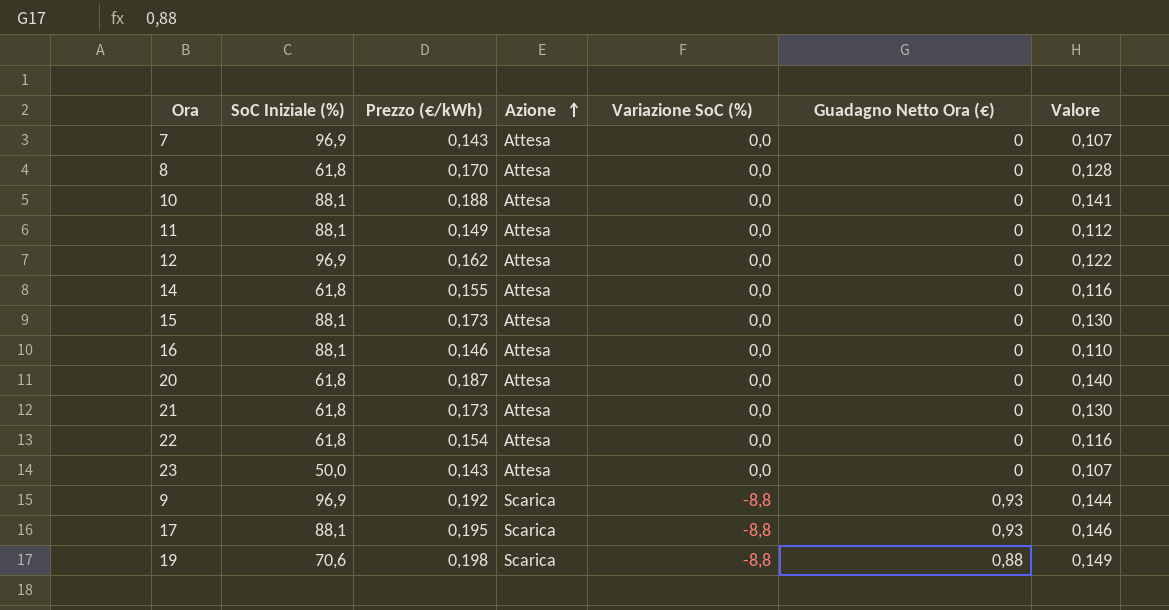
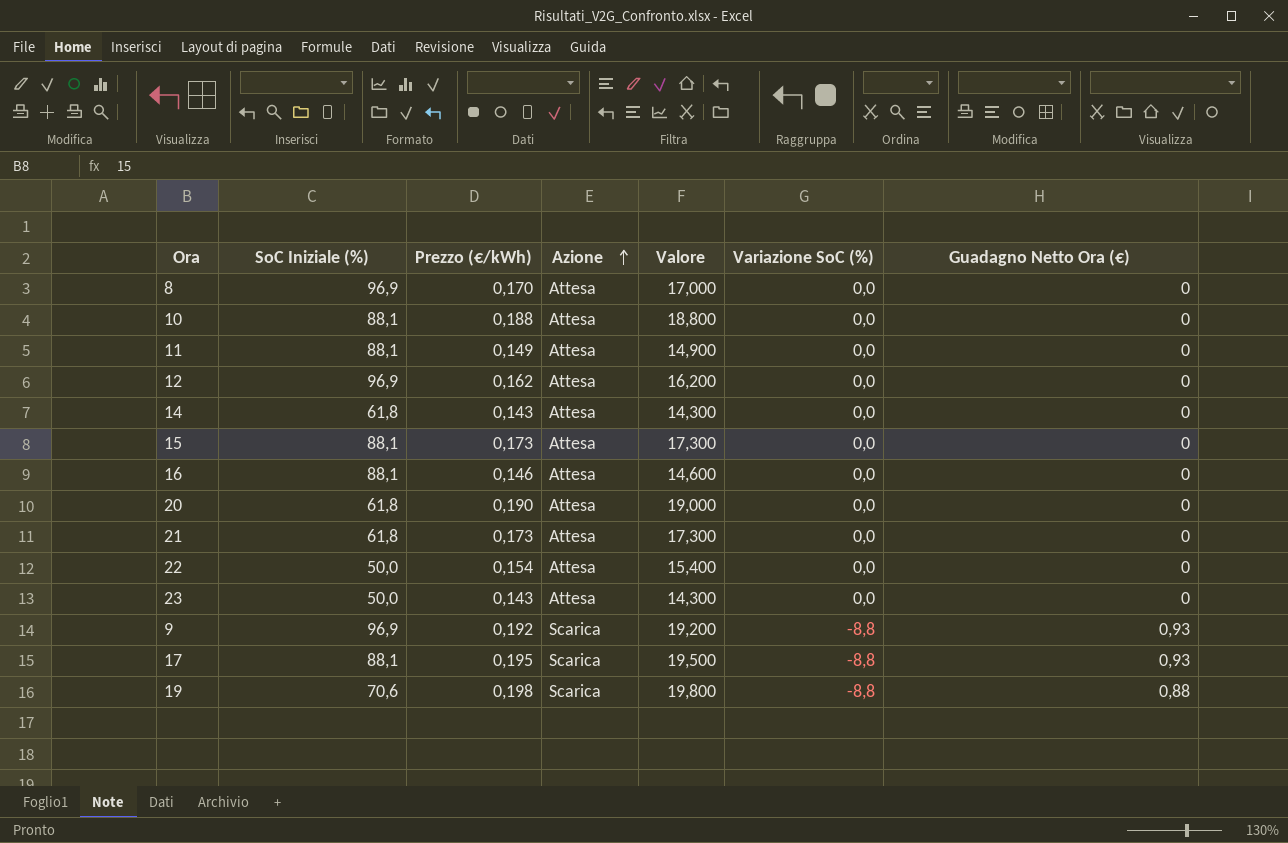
column Valore | formula: [Prezzo (€/kWh)] * 0,75 -> [Prezzo (€/kWh)] * 100
column Valore | position: 7 -> 5
row 7: 96,9 | 0,143 | Attesa | 0,0 | 0 | 0,107 -> none
8 | SoC Iniziale (%): 61,8 -> 96,9
14 | Prezzo (€/kWh): 0,155 -> 0,143
20 | Prezzo (€/kWh): 0,187 -> 0,190
22 | SoC Iniziale (%): 61,8 -> 50,0

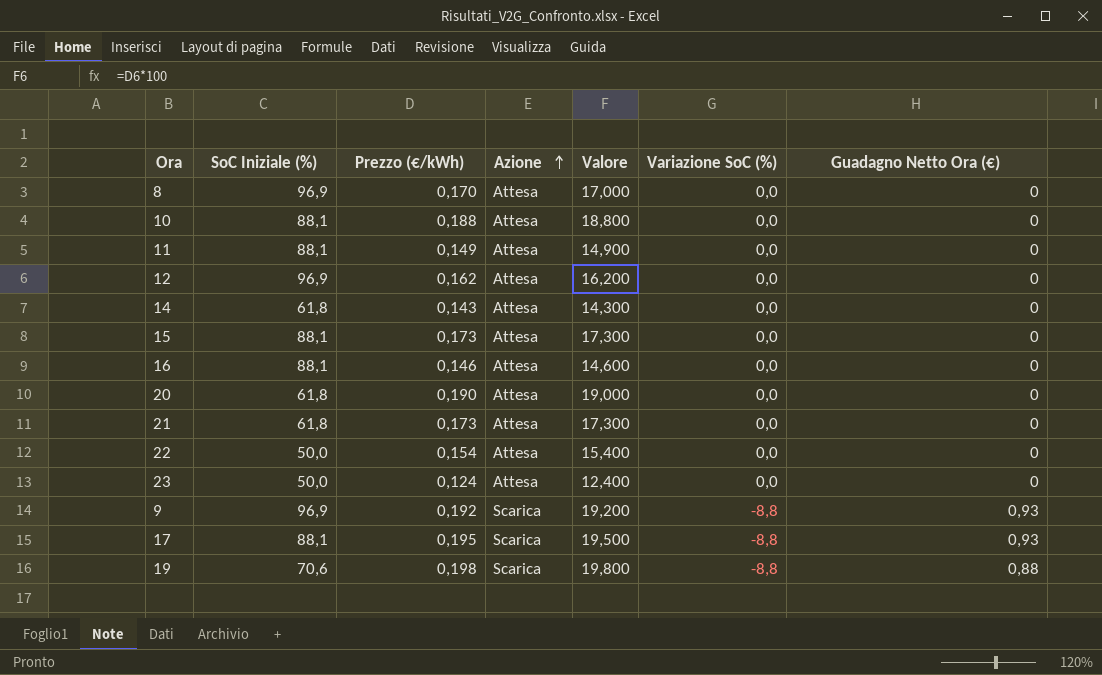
23 | Prezzo (€/kWh): 0,143 -> 0,124
23 | Valore: 14,300 -> 12,400

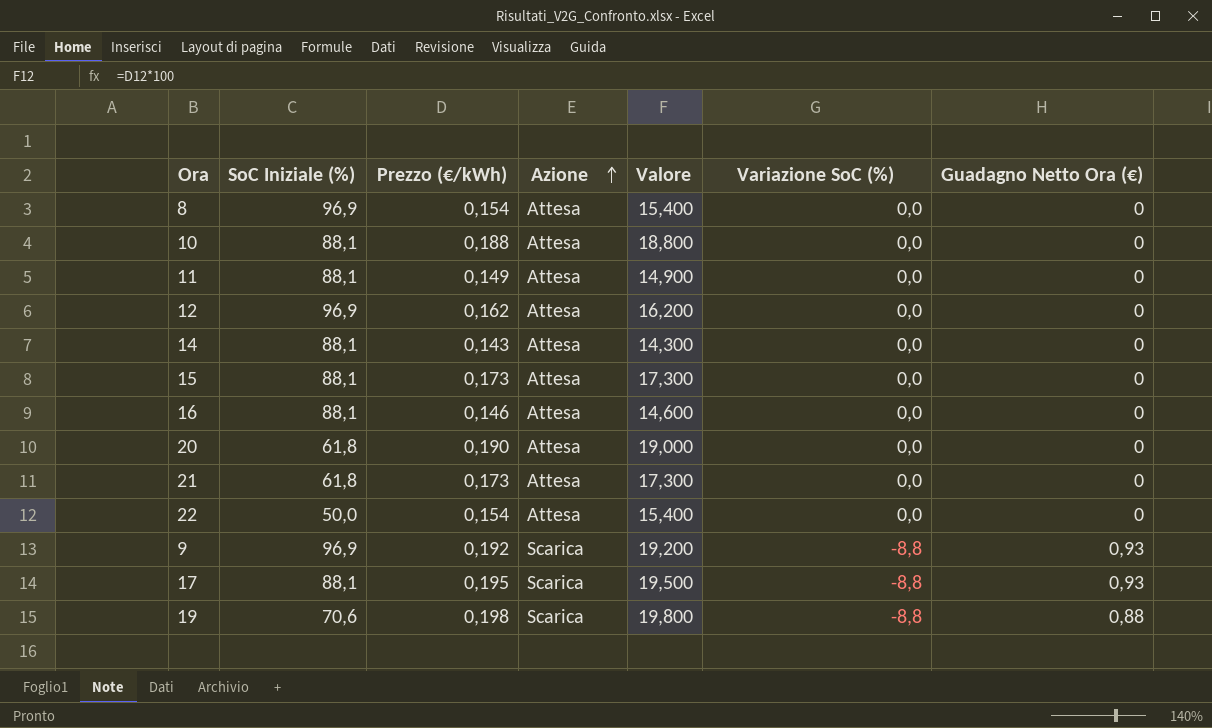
row 23: 50,0 | 0,124 | Attesa | 12,400 | 0,0 | 0 -> none
8 | Prezzo (€/kWh): 0,170 -> 0,154
8 | Valore: 17,000 -> 15,400
14 | SoC Iniziale (%): 61,8 -> 88,1

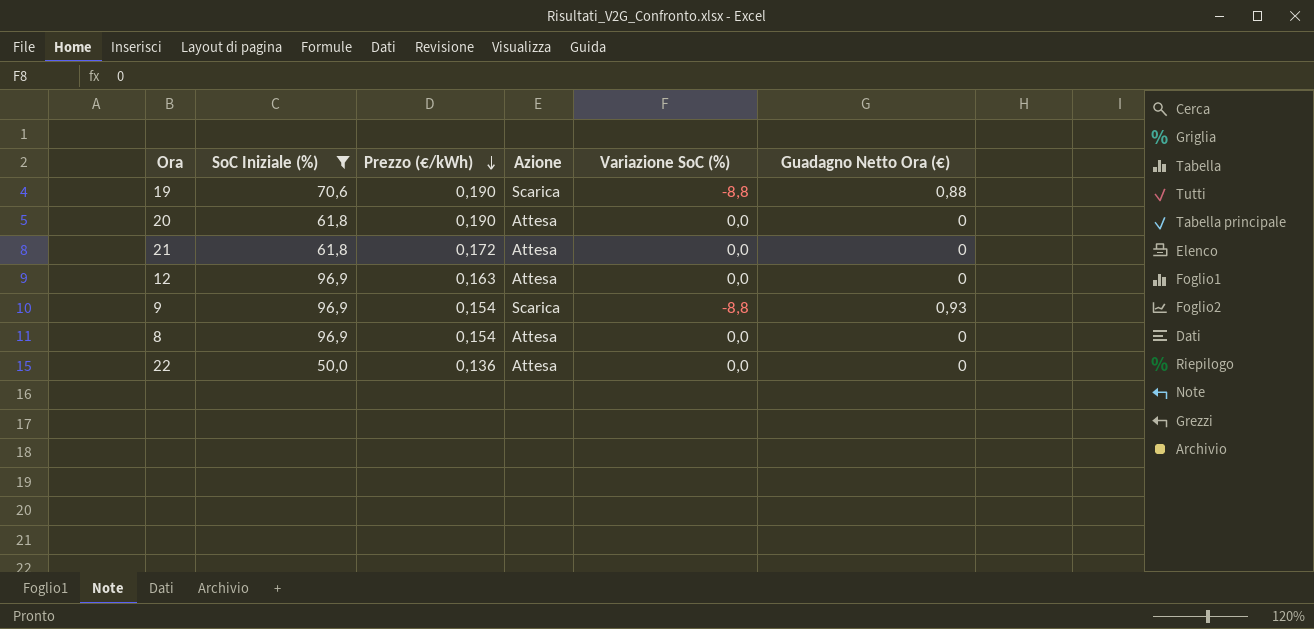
filter: none -> SoC Iniziale (%) != 88,1
row order: Azione ascending -> Prezzo (€/kWh) descending
column Valore | formula: [Prezzo (€/kWh)] * 100 -> none
19 | Prezzo (€/kWh): 0,198 -> 0,190
21 | Prezzo (€/kWh): 0,173 -> 0,172
12 | Prezzo (€/kWh): 0,162 -> 0,163
9 | Prezzo (€/kWh): 0,192 -> 0,154
22 | Prezzo (€/kWh): 0,154 -> 0,136

